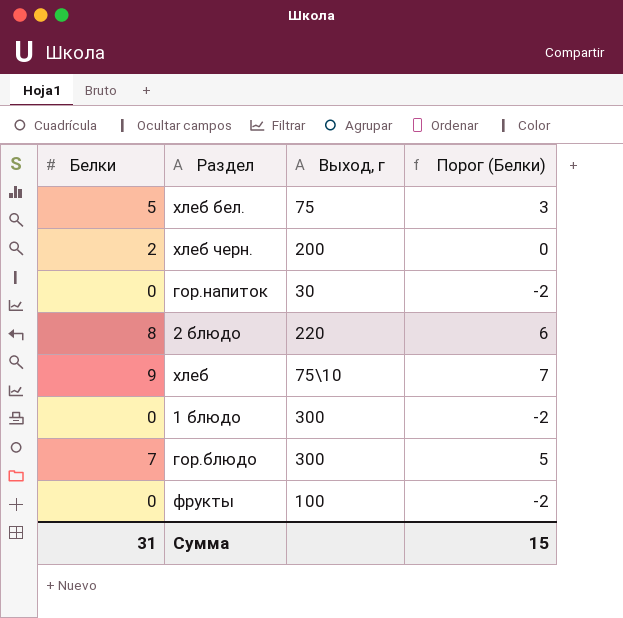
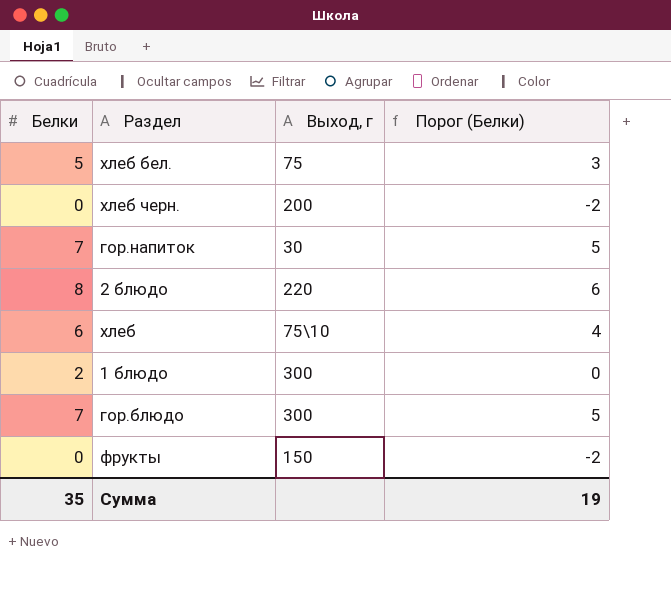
хлеб черн. | Белки: 2 -> 0
хлеб черн. | Порог (Белки): 0 -> -2
гор.напиток | Белки: 0 -> 7
гор.напиток | Порог (Белки): -2 -> 5
хлеб | Белки: 9 -> 6
хлеб | Порог (Белки): 7 -> 4
1 блюдо | Белки: 0 -> 2
1 блюдо | Порог (Белки): -2 -> 0
фрукты | Выход, г: 100 -> 150
Сумма | Белки: 31 -> 35
Сумма | Порог (Белки): 15 -> 19

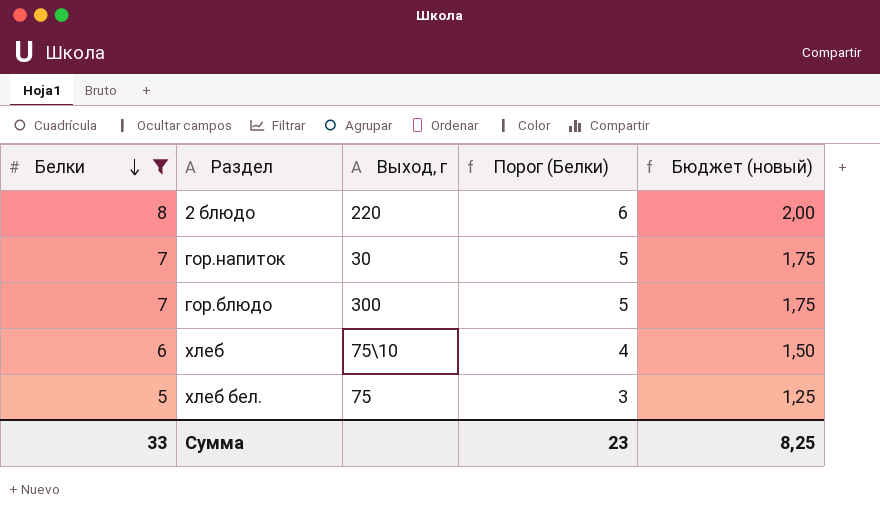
filter: none -> Белки >= 5
row order: none -> Белки descending
column Бюджет (новый) | formula: none -> [Белки] * 0,25
Сумма | Белки: 35 -> 33
Сумма | Порог (Белки): 19 -> 23

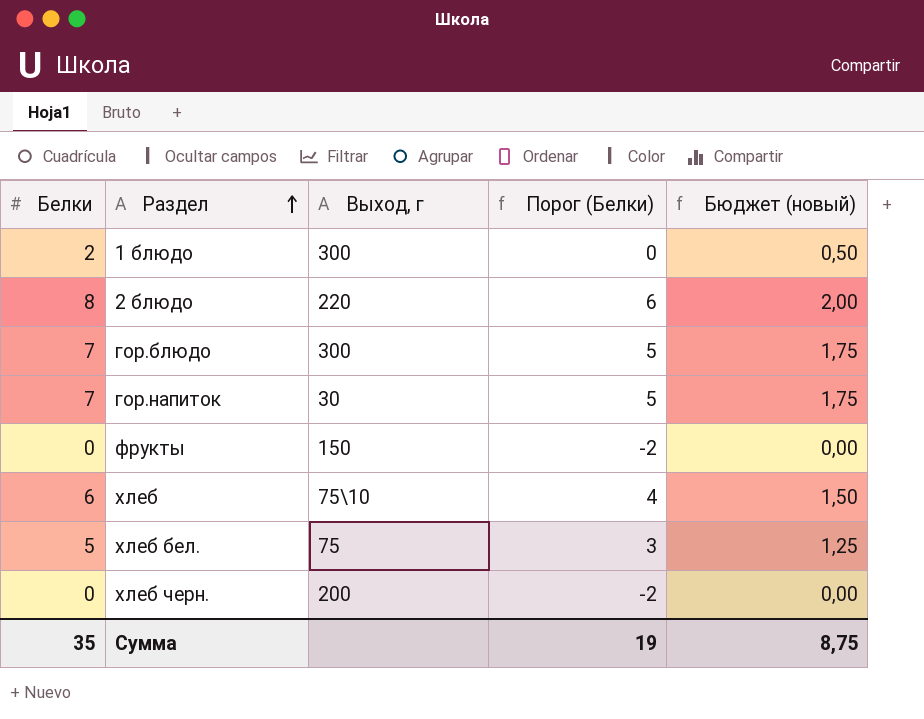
filter: Белки >= 5 -> none
row order: Белки descending -> Раздел ascending
Сумма | Белки: 33 -> 35
Сумма | Порог (Белки): 23 -> 19
Сумма | Бюджет (новый): 8,25 -> 8,75

